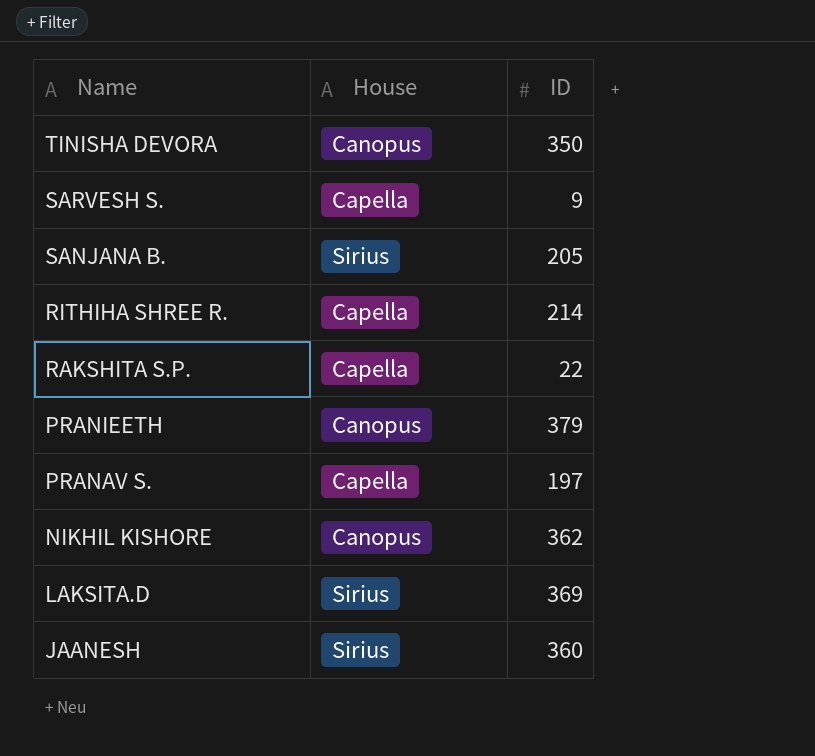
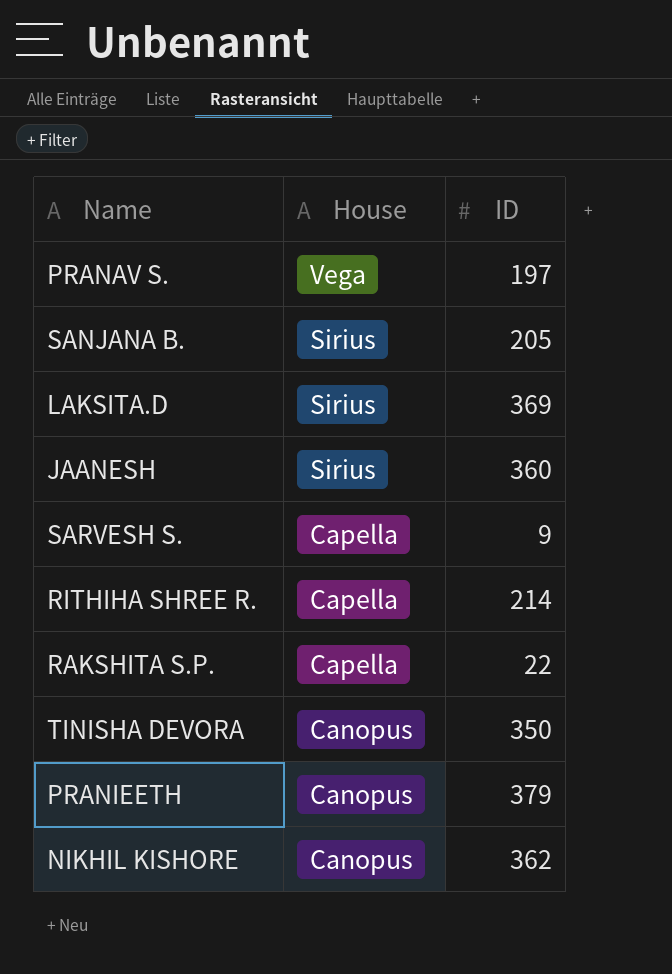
row order: Name descending -> House descending
PRANAV S. | House: Capella -> Vega

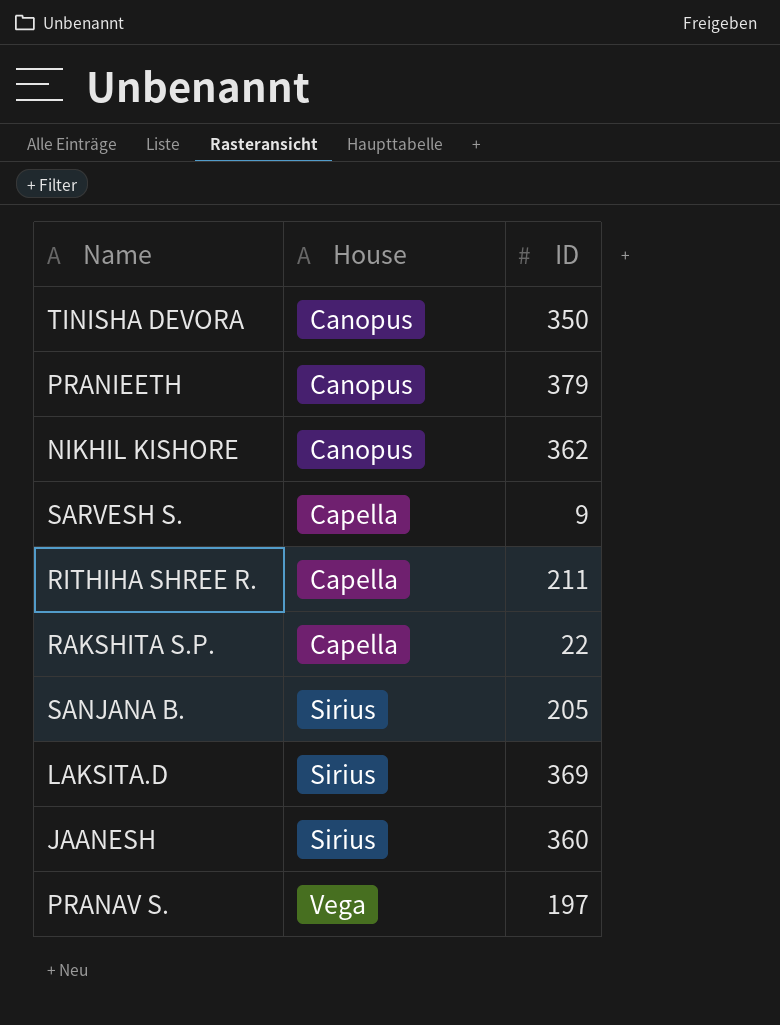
row order: House descending -> House ascending
RITHIHA SHREE R. | ID: 214 -> 211

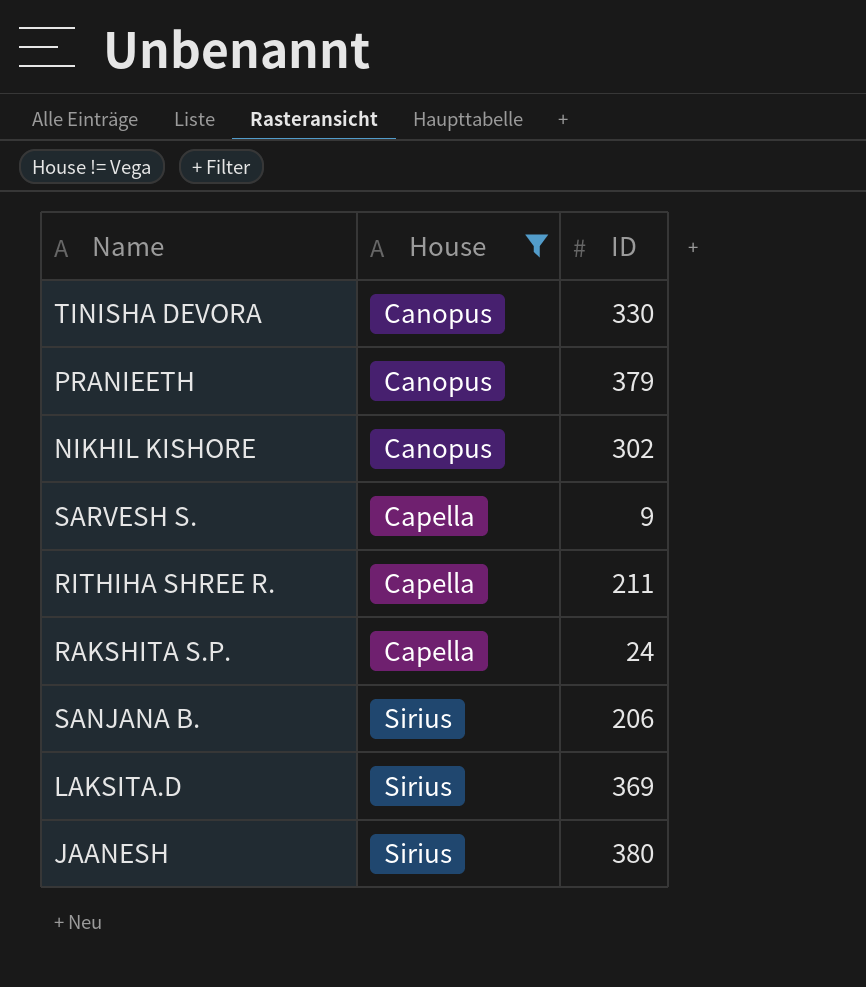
filter: none -> House != Vega
TINISHA DEVORA | ID: 350 -> 330
NIKHIL KISHORE | ID: 362 -> 302
RAKSHITA S.P. | ID: 22 -> 24
SANJANA B. | ID: 205 -> 206
JAANESH | ID: 360 -> 380

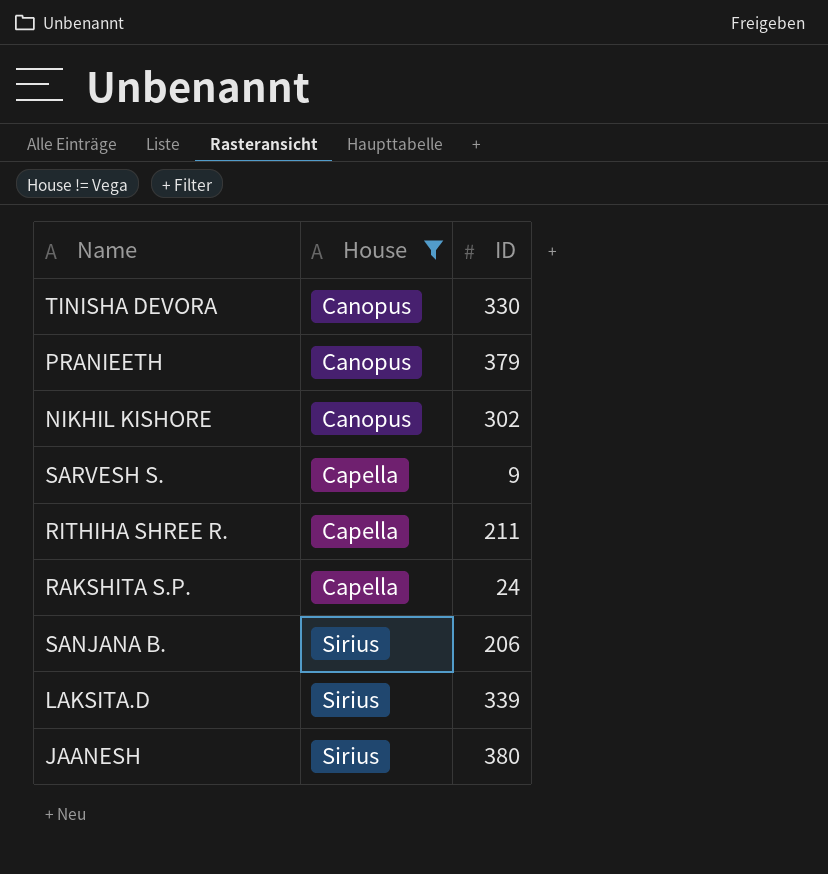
LAKSITA.D | ID: 369 -> 339

